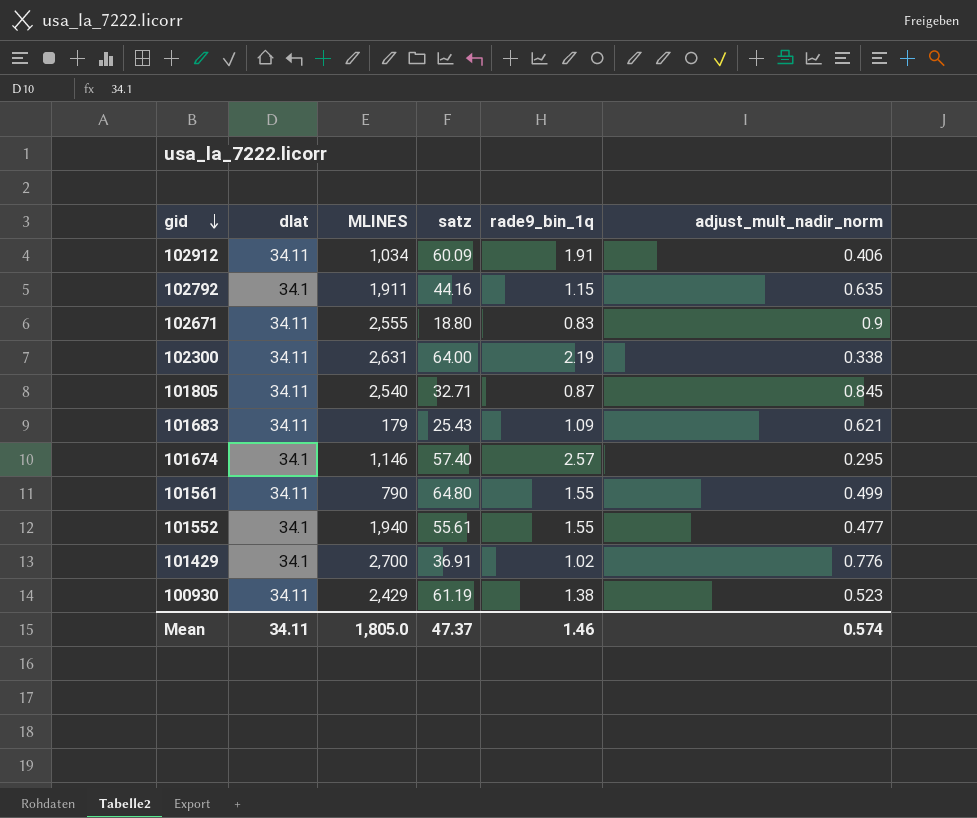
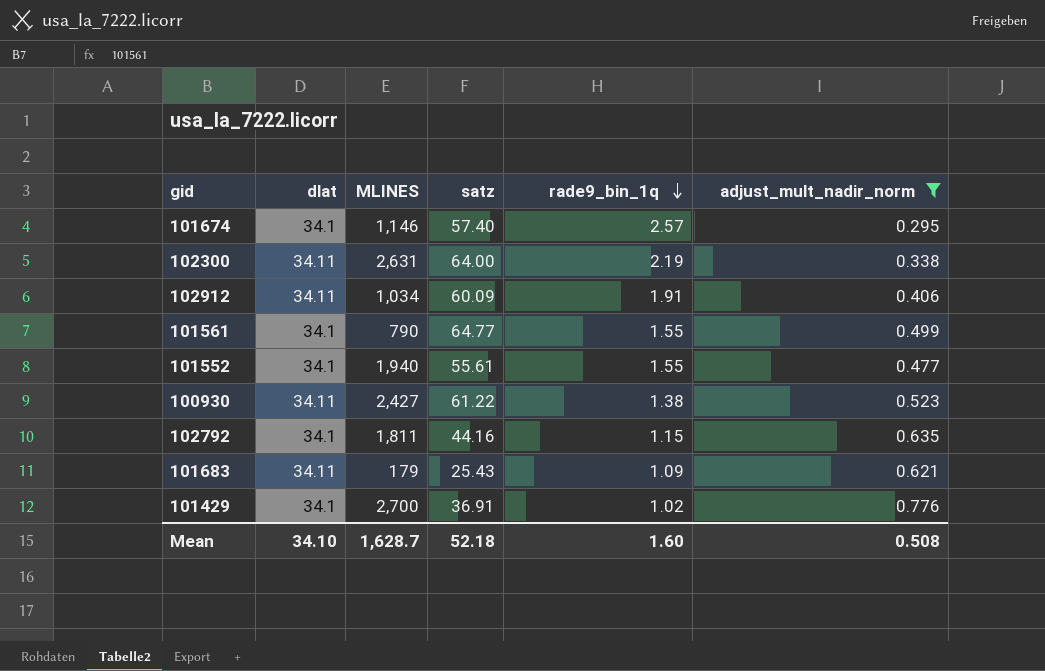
filter: none -> adjust_mult_nadir_norm <= 0.776
row order: gid descending -> rade9_bin_1q descending
101561 | dlat: 34.11 -> 34.1
101561 | satz: 64.80 -> 64.77
100930 | MLINES: 2,429 -> 2,427
100930 | satz: 61.19 -> 61.22
102792 | MLINES: 1,911 -> 1,811
Mean | dlat: 34.11 -> 34.10
Mean | MLINES: 1,805.0 -> 1,628.7
Mean | satz: 47.37 -> 52.18
Mean | rade9_bin_1q: 1.46 -> 1.60
Mean | adjust_mult_nadir_norm: 0.574 -> 0.508

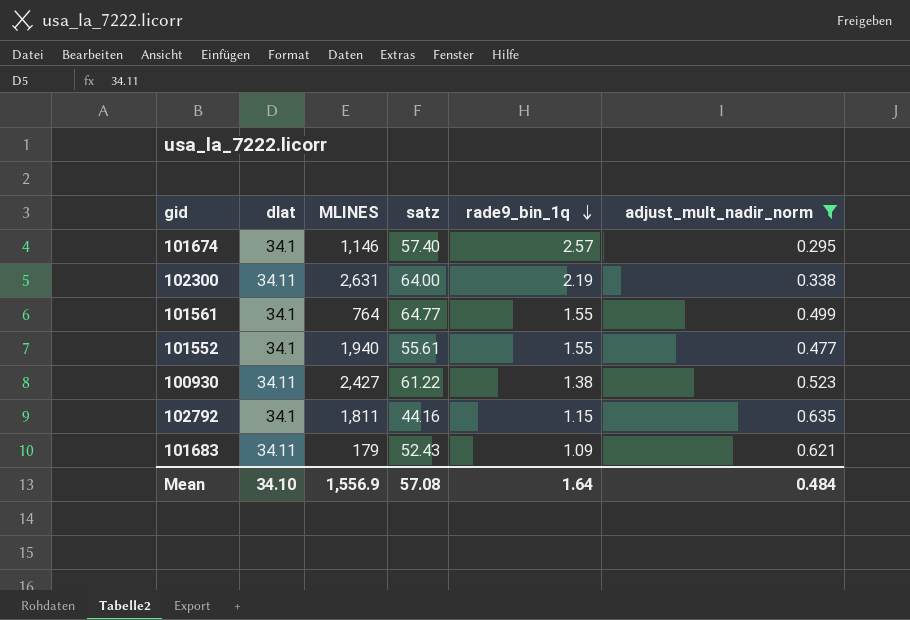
row 102912: 34.11 | 1,034 | 60.09 | 1.91 | 0.406 -> none
row 101429: 34.1 | 2,700 | 36.91 | 1.02 | 0.776 -> none
101561 | MLINES: 790 -> 764
101683 | satz: 25.43 -> 52.43
Mean | MLINES: 1,628.7 -> 1,556.9
Mean | satz: 52.18 -> 57.08
Mean | rade9_bin_1q: 1.60 -> 1.64
Mean | adjust_mult_nadir_norm: 0.508 -> 0.484

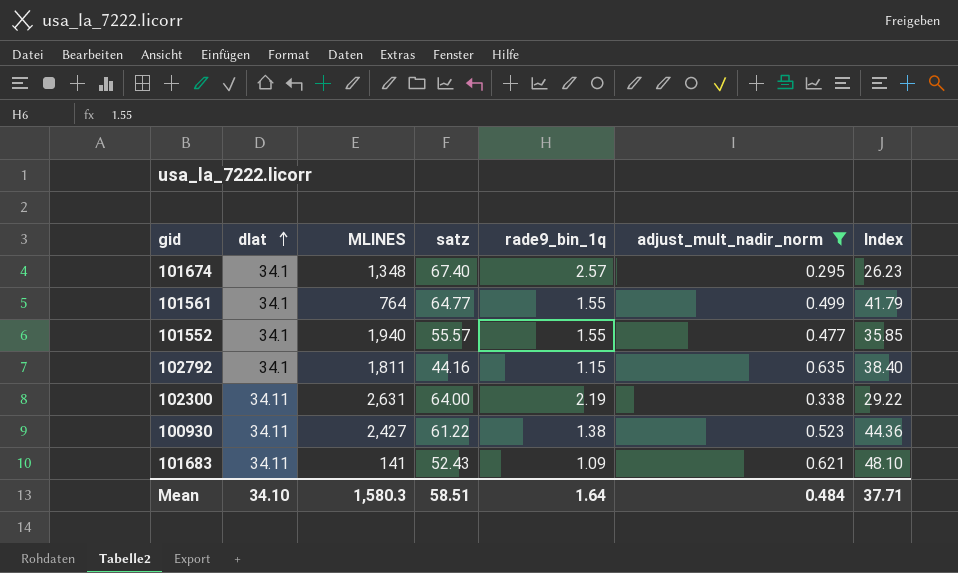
row order: rade9_bin_1q descending -> dlat ascending
column Index | formula: none -> [satz] / [rade9_bin_1q]
101674 | MLINES: 1,146 -> 1,348
101674 | satz: 57.40 -> 67.40
101552 | satz: 55.61 -> 55.57
101683 | MLINES: 179 -> 141
Mean | MLINES: 1,556.9 -> 1,580.3
Mean | satz: 57.08 -> 58.51

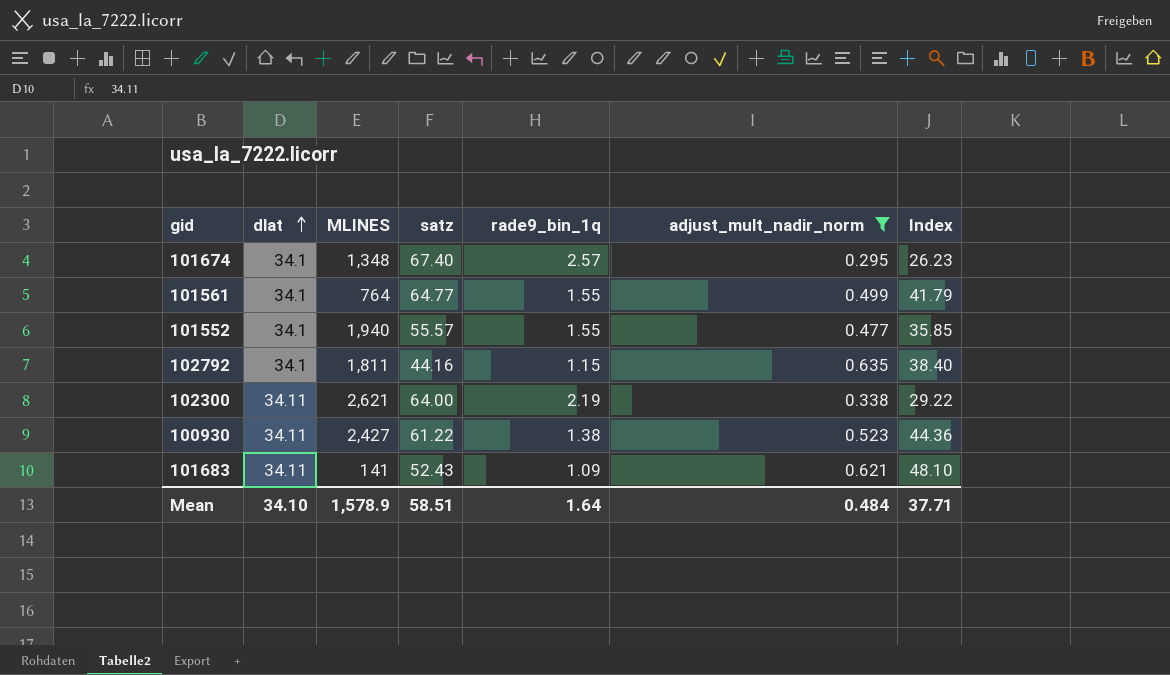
102300 | MLINES: 2,631 -> 2,621
Mean | MLINES: 1,580.3 -> 1,578.9

